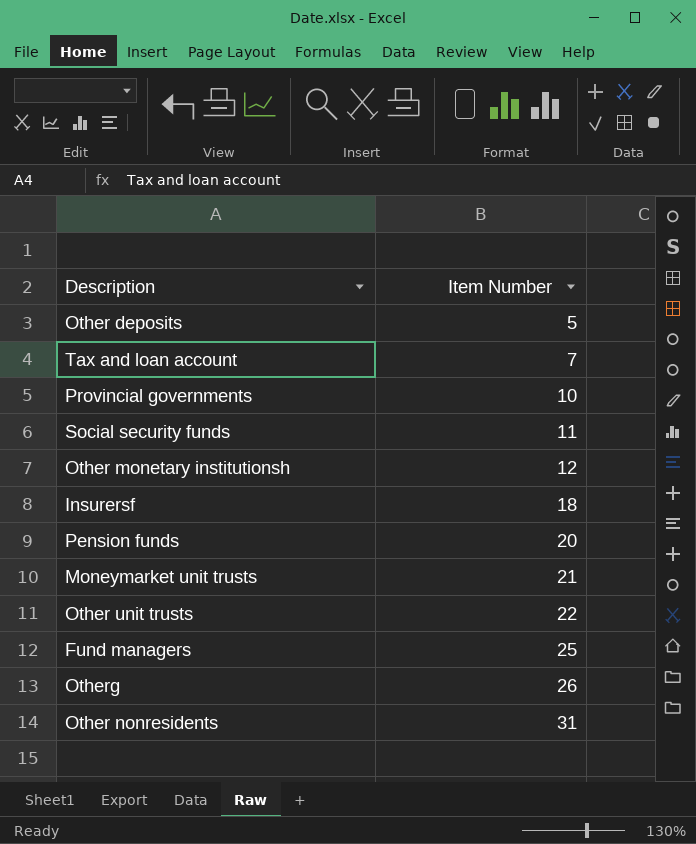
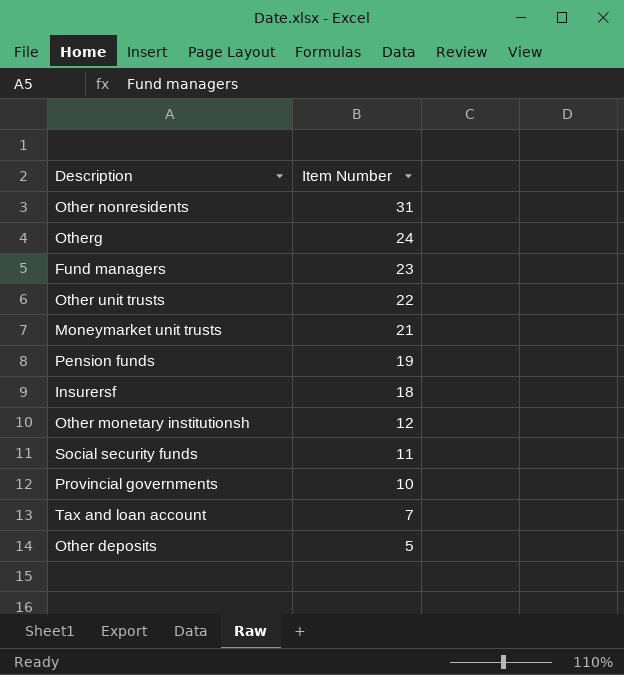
row order: Item Number ascending -> Item Number descending
Otherg | Item Number: 26 -> 24
Fund managers | Item Number: 25 -> 23
Pension funds | Item Number: 20 -> 19

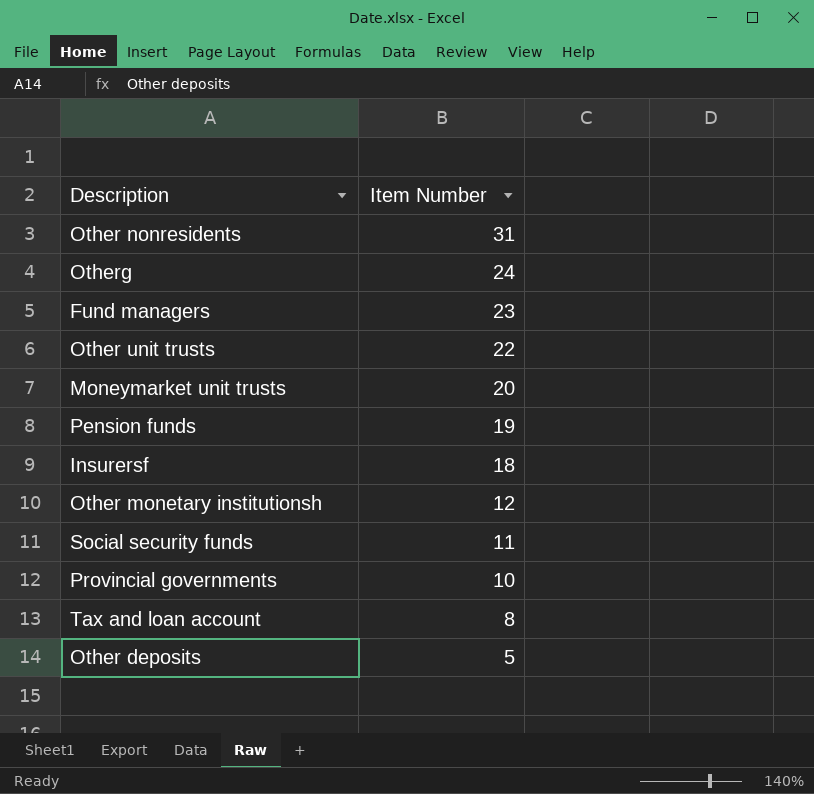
Moneymarket unit trusts | Item Number: 21 -> 20
Tax and loan account | Item Number: 7 -> 8

